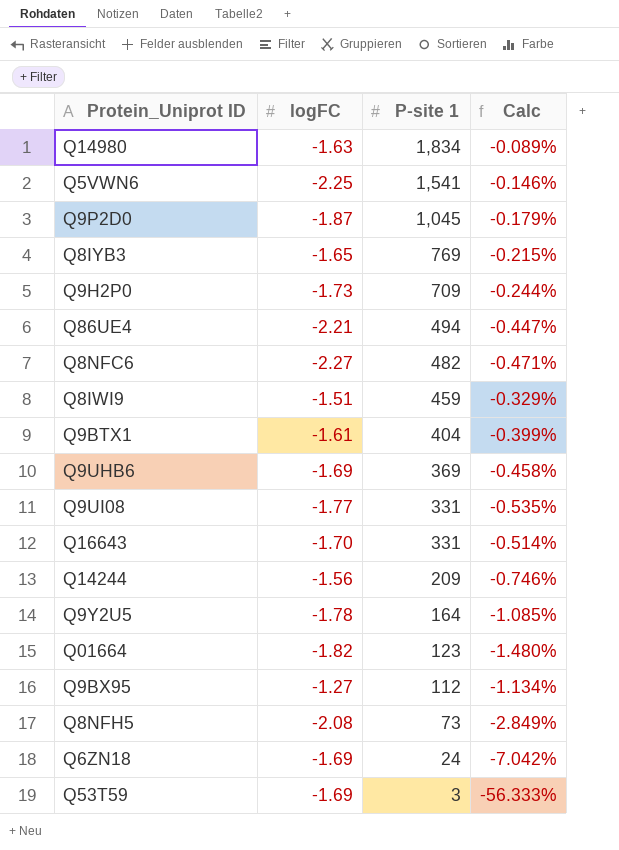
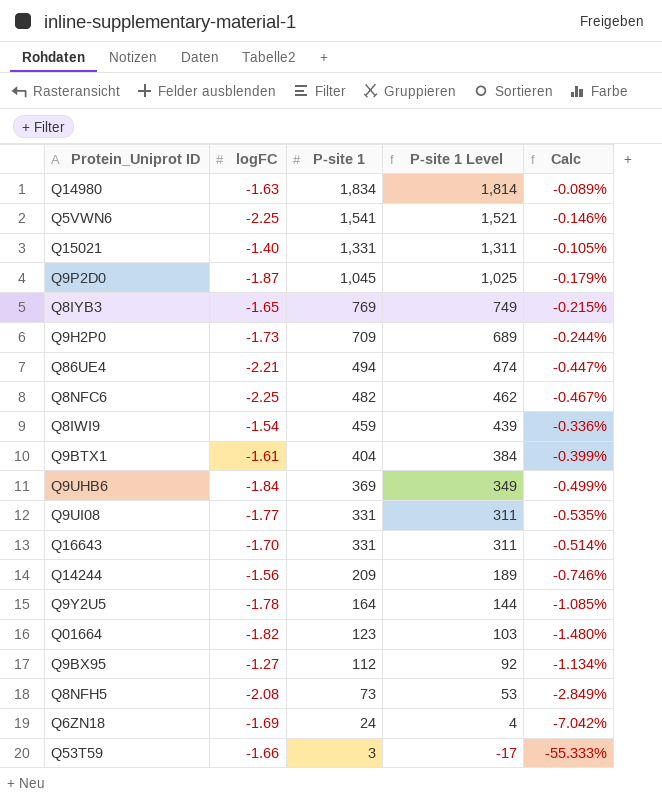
column P-site 1 Level | formula: none -> [P-site 1] - 20
row Q15021: none -> -1.40 | 1,331 | 1,311 | -0.105%
Q8NFC6 | logFC: -2.27 -> -2.25
Q8NFC6 | Calc: -0.471% -> -0.467%
Q8IWI9 | logFC: -1.51 -> -1.54
Q8IWI9 | Calc: -0.329% -> -0.336%
Q9UHB6 | logFC: -1.69 -> -1.84
Q9UHB6 | Calc: -0.458% -> -0.499%
Q53T59 | logFC: -1.69 -> -1.66
Q53T59 | Calc: -56.333% -> -55.333%

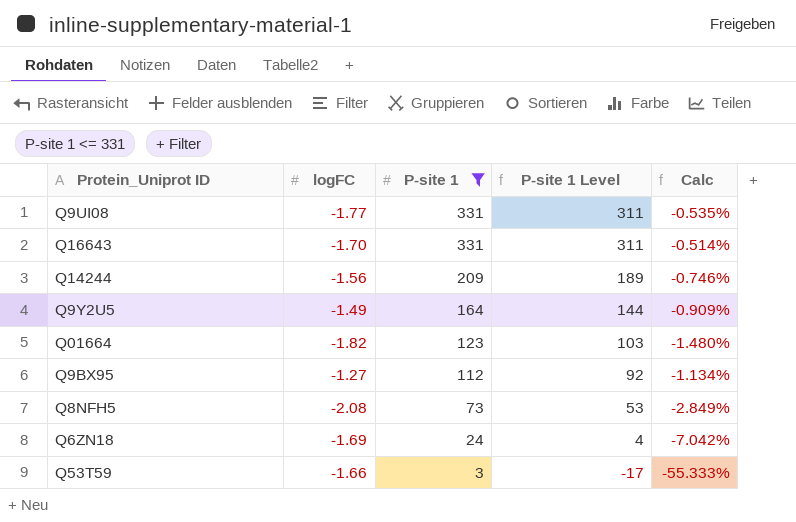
filter: none -> P-site 1 <= 331
Q9Y2U5 | logFC: -1.78 -> -1.49
Q9Y2U5 | Calc: -1.085% -> -0.909%

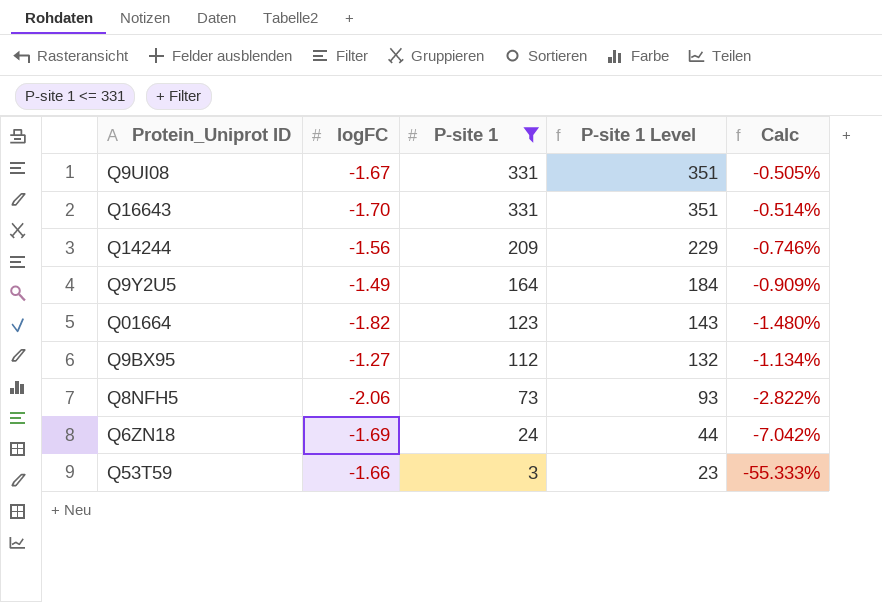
column P-site 1 Level | formula: [P-site 1] - 20 -> [P-site 1] + 20
Q9UI08 | logFC: -1.77 -> -1.67
Q9UI08 | Calc: -0.535% -> -0.505%
Q8NFH5 | logFC: -2.08 -> -2.06
Q8NFH5 | Calc: -2.849% -> -2.822%

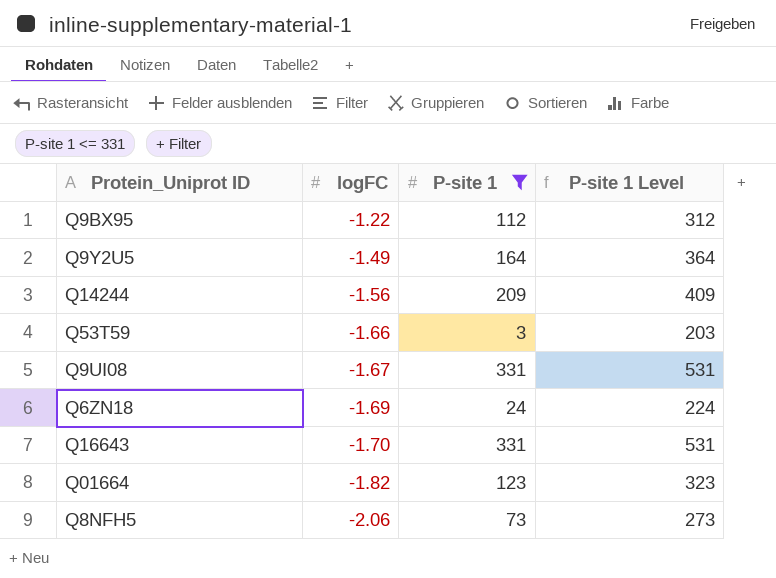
row order: P-site 1 descending -> logFC descending
column Calc | formula: [logFC] / [P-site 1] -> none
column P-site 1 Level | formula: [P-site 1] + 20 -> [P-site 1] + 200
Q9BX95 | logFC: -1.27 -> -1.22

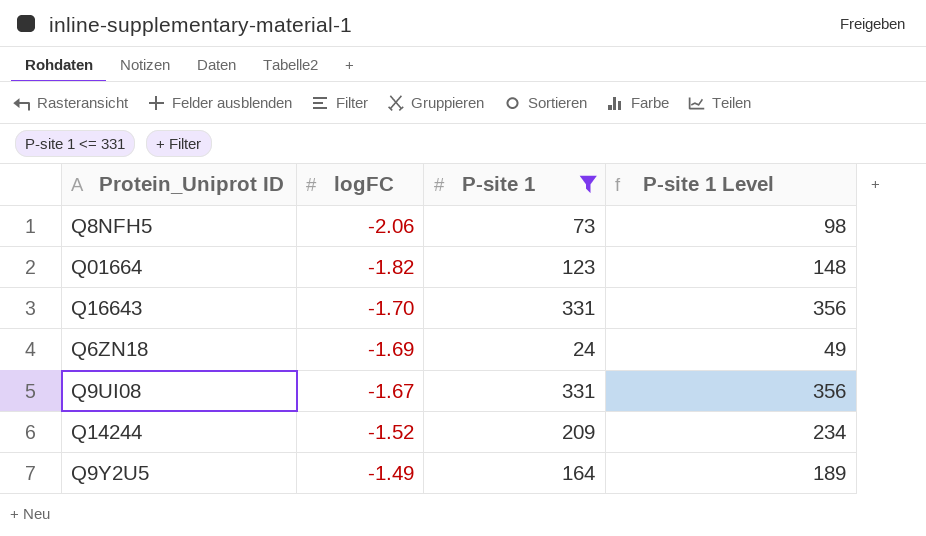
row order: logFC descending -> logFC ascending
column P-site 1 Level | formula: [P-site 1] + 200 -> [P-site 1] + 25
row Q9BX95: -1.22 | 112 | 312 -> none
row Q53T59: -1.66 | 3 | 203 -> none
Q14244 | logFC: -1.56 -> -1.52

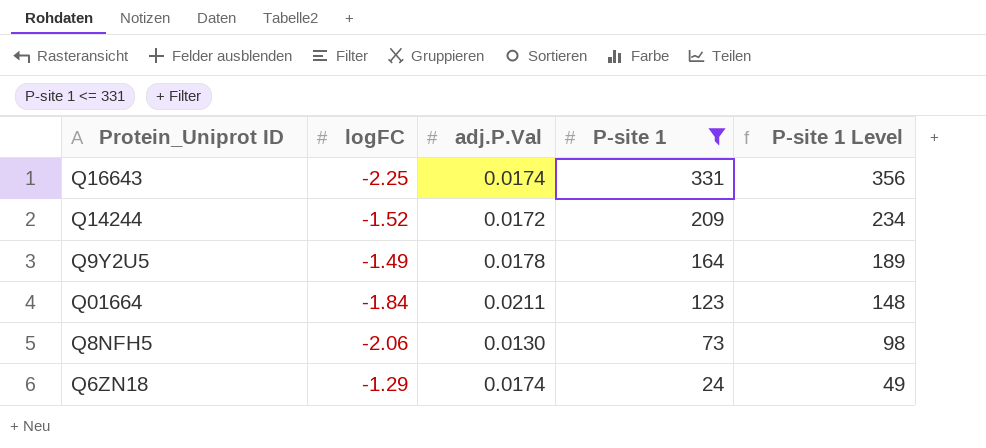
row order: logFC ascending -> P-site 1 descending
column adj.P.Val | position: none -> 3
row Q9UI08: -1.67 | 331 | 356 -> none
Q16643 | logFC: -1.70 -> -2.25
Q01664 | logFC: -1.82 -> -1.84
Q6ZN18 | logFC: -1.69 -> -1.29

